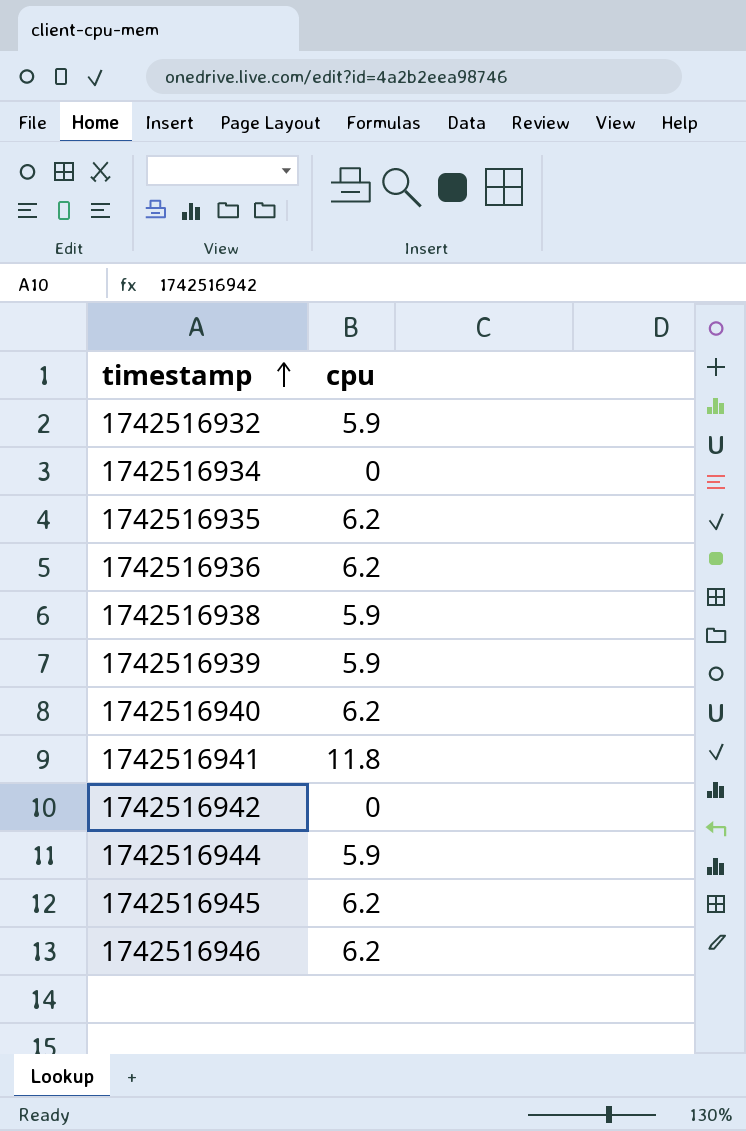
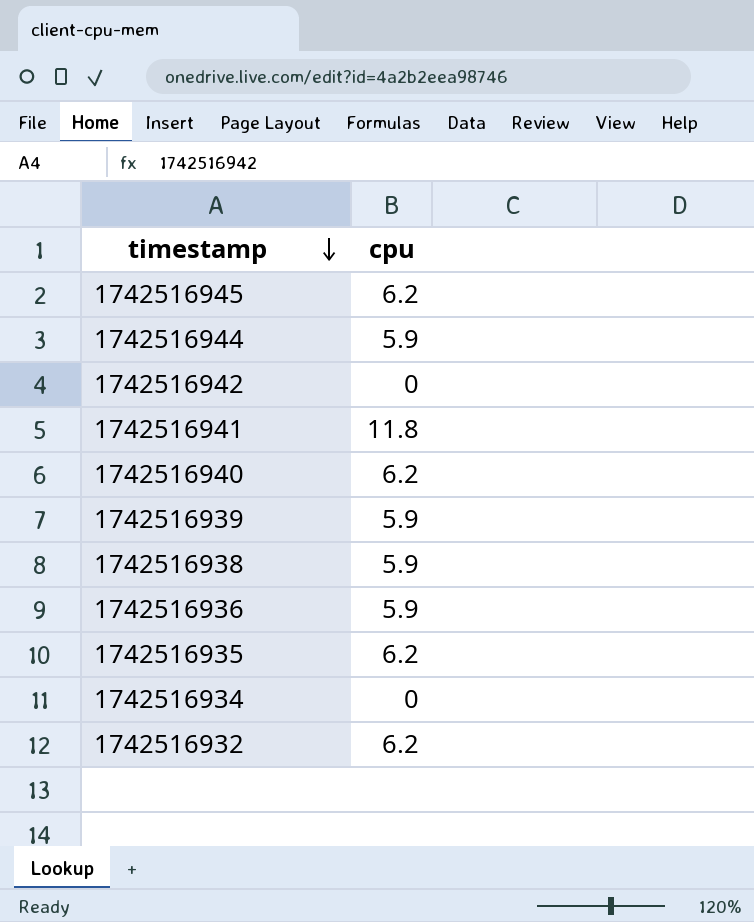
row order: timestamp ascending -> timestamp descending
row 1742516946: 6.2 -> none
1742516936 | cpu: 6.2 -> 5.9
1742516932 | cpu: 5.9 -> 6.2

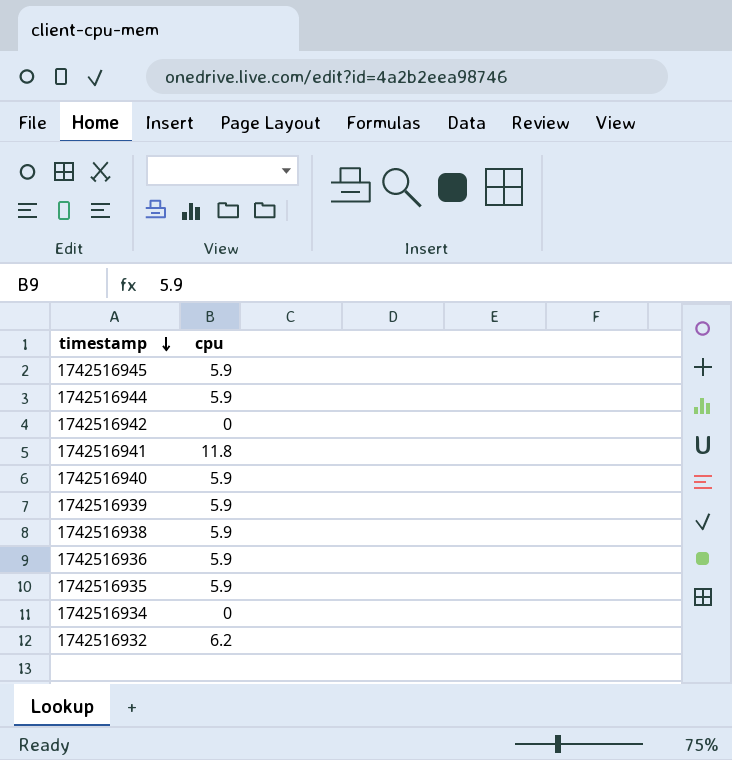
1742516945 | cpu: 6.2 -> 5.9
1742516940 | cpu: 6.2 -> 5.9
1742516935 | cpu: 6.2 -> 5.9

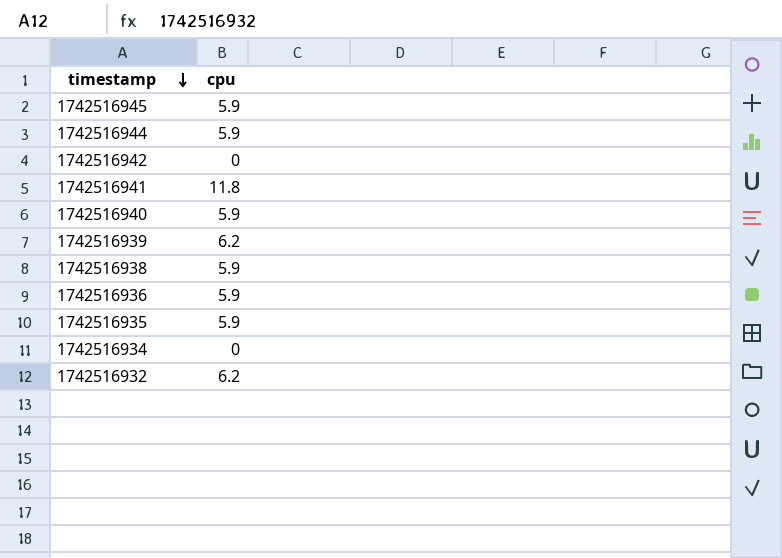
1742516939 | cpu: 5.9 -> 6.2

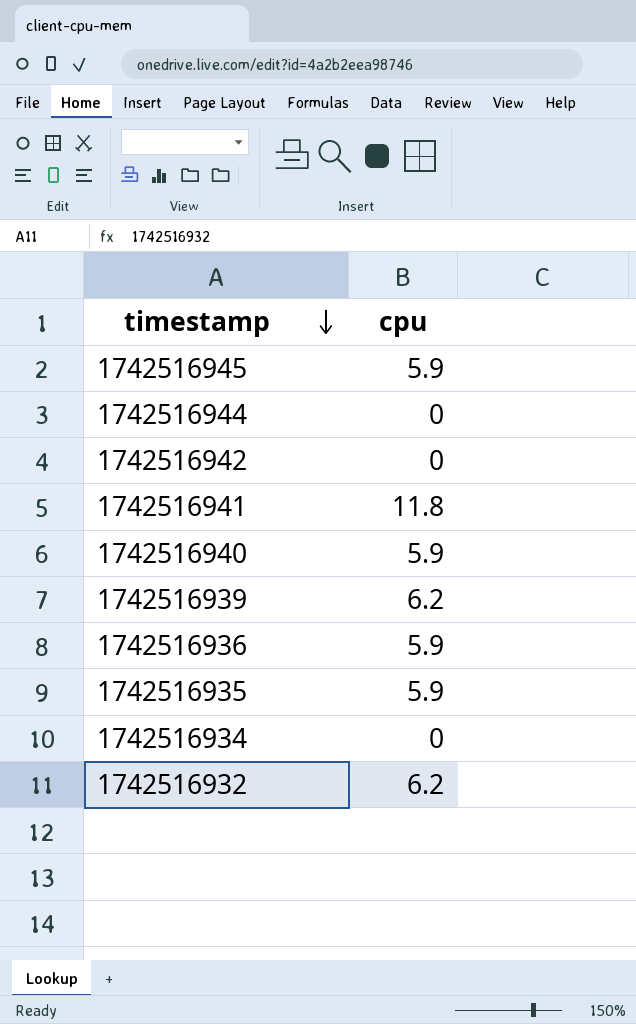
row 1742516938: 5.9 -> none
1742516944 | cpu: 5.9 -> 0

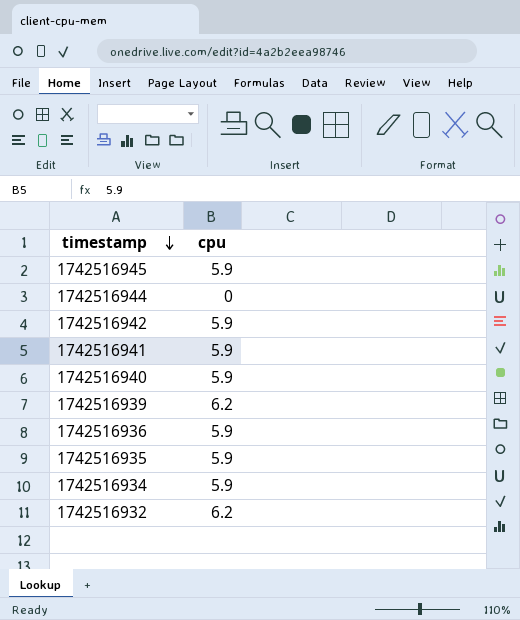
1742516942 | cpu: 0 -> 5.9
1742516941 | cpu: 11.8 -> 5.9
1742516934 | cpu: 0 -> 5.9

